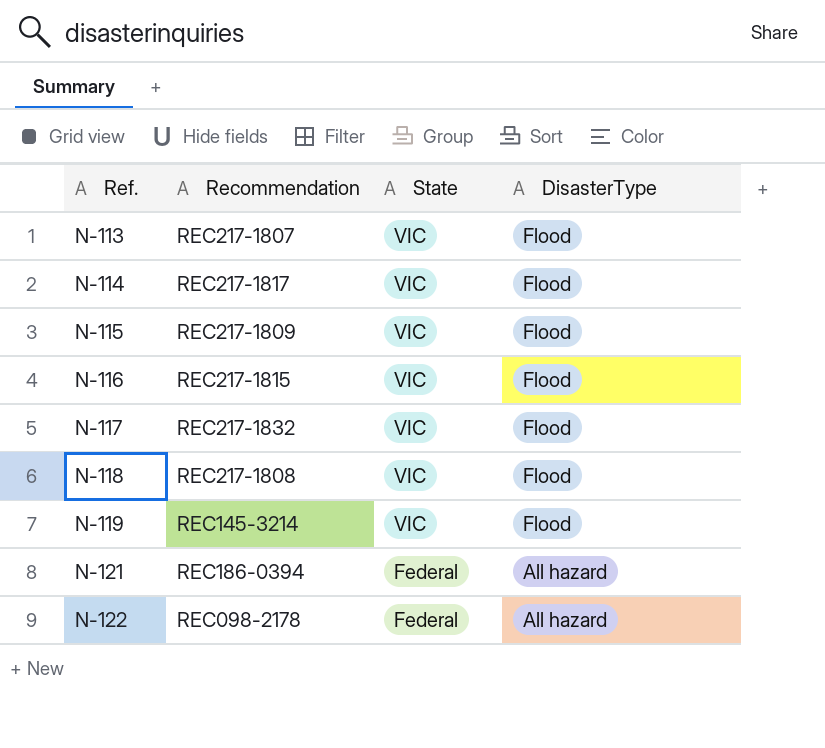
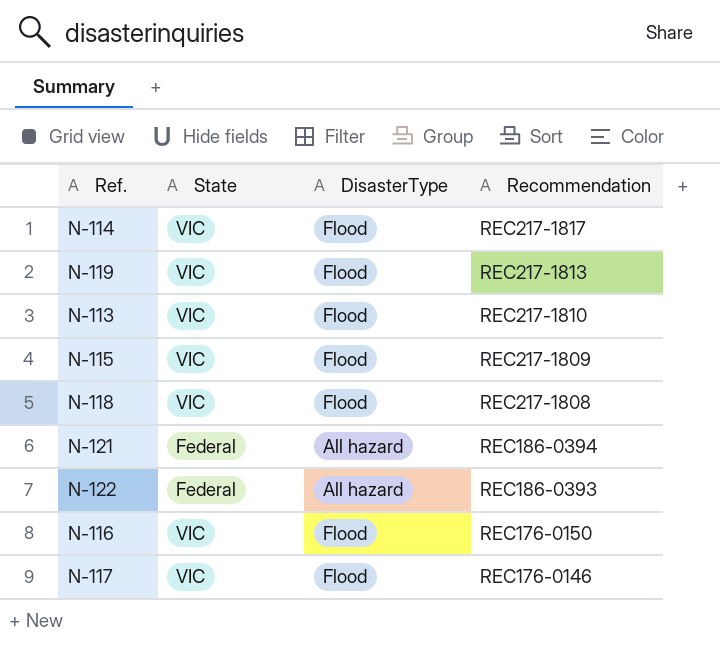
row order: Ref. ascending -> Recommendation descending
column Recommendation | position: 2 -> 4
N-119 | Recommendation: REC145-3214 -> REC217-1813
N-113 | Recommendation: REC217-1807 -> REC217-1810
N-122 | Recommendation: REC098-2178 -> REC186-0393
N-116 | Recommendation: REC217-1815 -> REC176-0150
N-117 | Recommendation: REC217-1832 -> REC176-0146

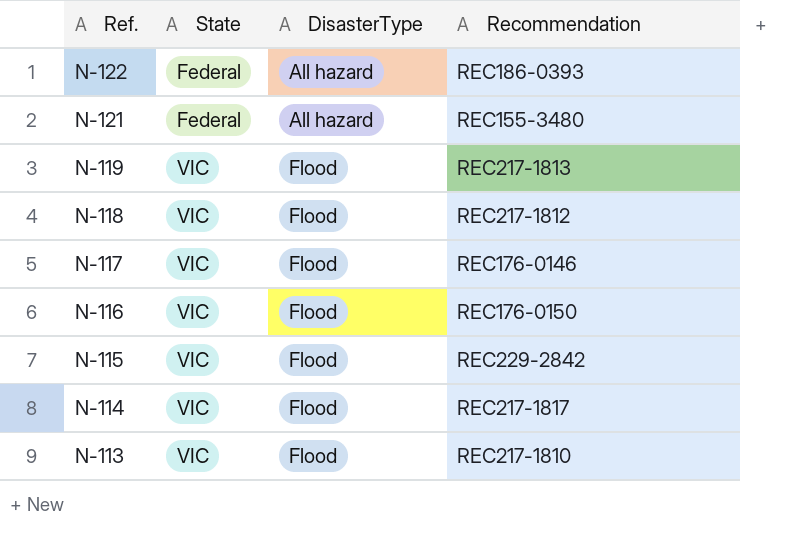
row order: Recommendation descending -> Ref. descending
N-121 | Recommendation: REC186-0394 -> REC155-3480
N-118 | Recommendation: REC217-1808 -> REC217-1812
N-115 | Recommendation: REC217-1809 -> REC229-2842

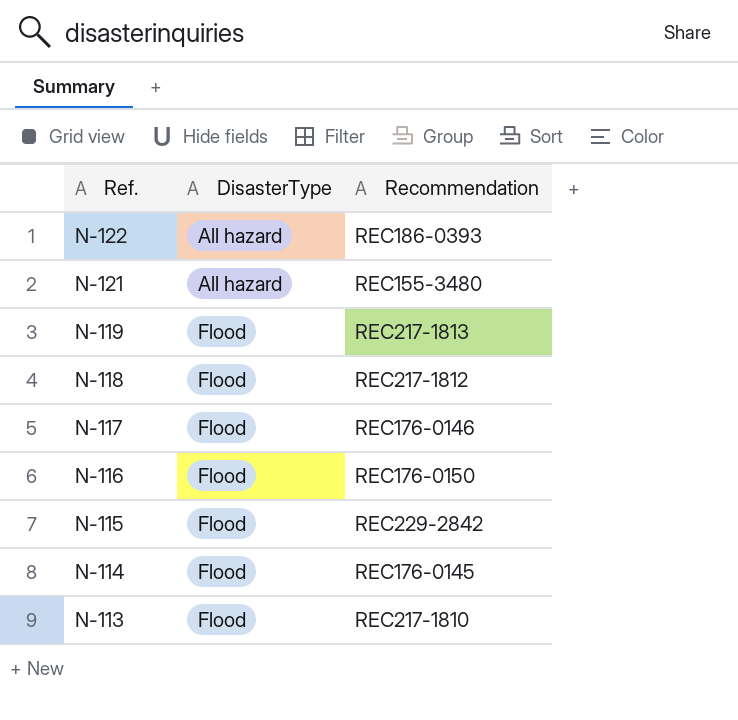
column State | position: 2 -> none
N-114 | Recommendation: REC217-1817 -> REC176-0145

